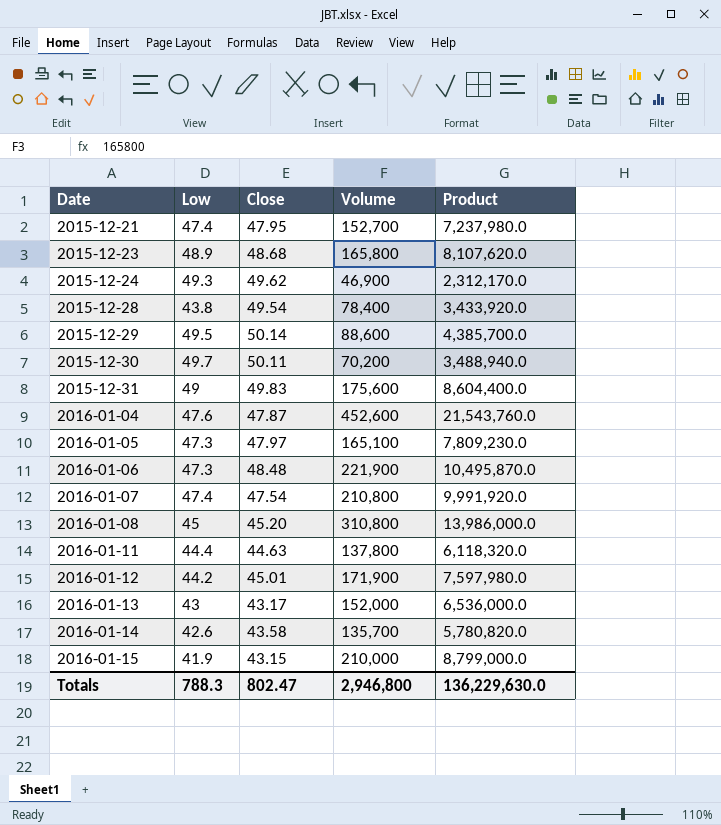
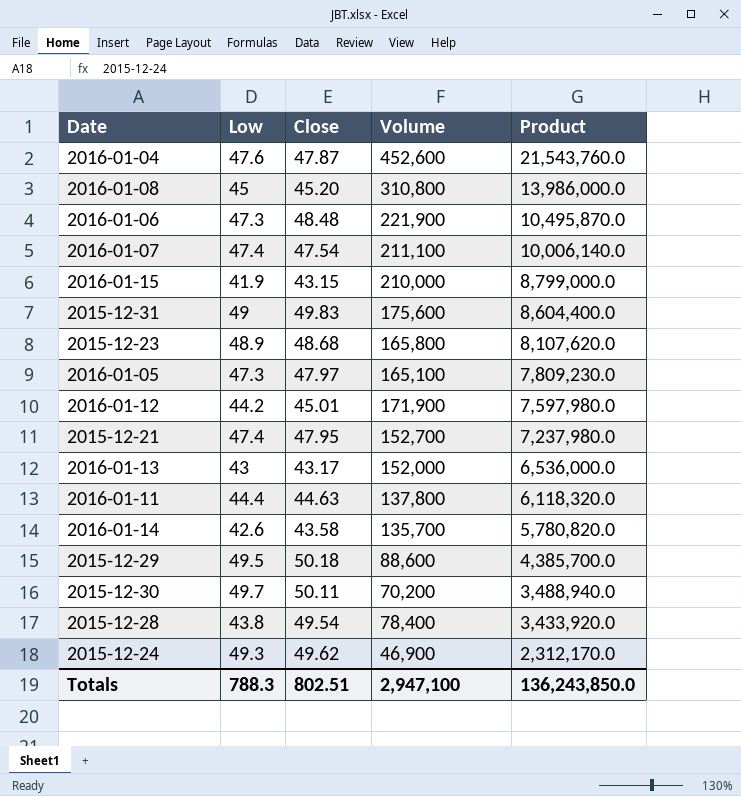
row order: Date ascending -> Product descending
2016-01-07 | Volume: 210,800 -> 211,100
2016-01-07 | Product: 9,991,920.0 -> 10,006,140.0
2015-12-29 | Close: 50.14 -> 50.18
Totals | Close: 802.47 -> 802.51
Totals | Volume: 2,946,800 -> 2,947,100
Totals | Product: 136,229,630.0 -> 136,243,850.0

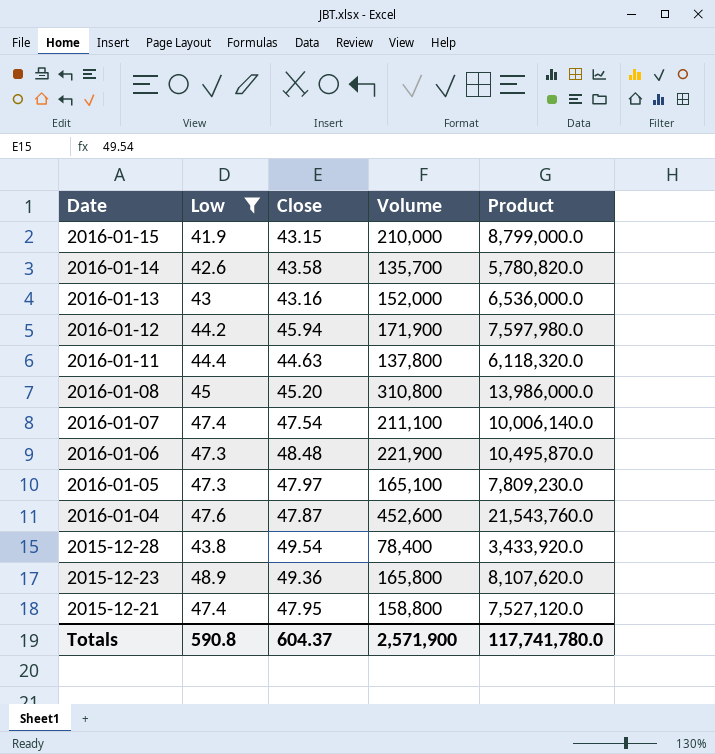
filter: none -> Low <= 48.9
row order: Product descending -> Date descending
2016-01-13 | Close: 43.17 -> 43.16
2016-01-12 | Close: 45.01 -> 45.94
2015-12-23 | Close: 48.68 -> 49.36
2015-12-21 | Volume: 152,700 -> 158,800
2015-12-21 | Product: 7,237,980.0 -> 7,527,120.0
Totals | Low: 788.3 -> 590.8
Totals | Close: 802.51 -> 604.37
Totals | Volume: 2,947,100 -> 2,571,900
Totals | Product: 136,243,850.0 -> 117,741,780.0

